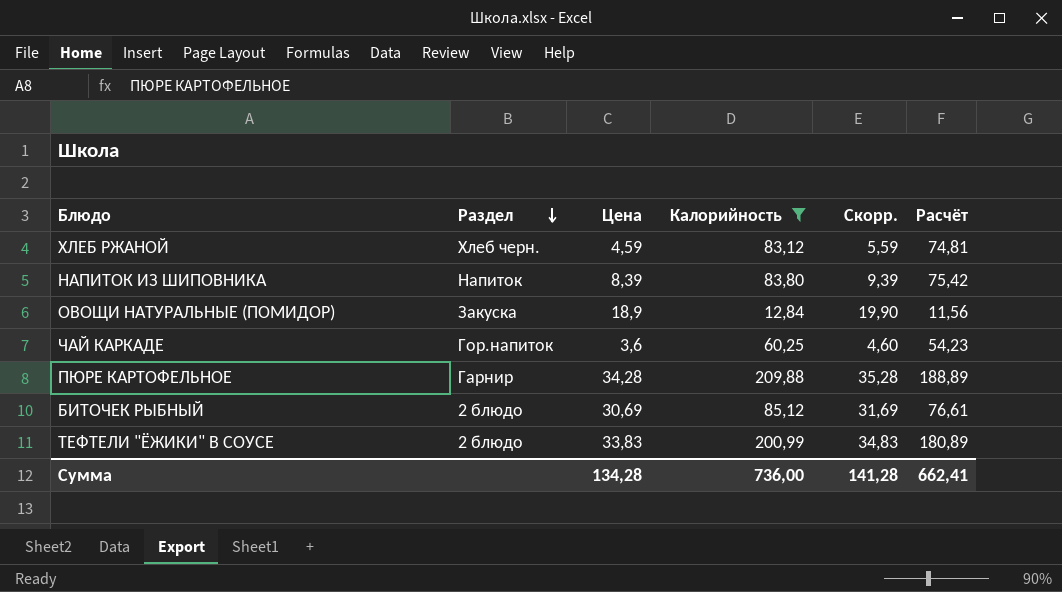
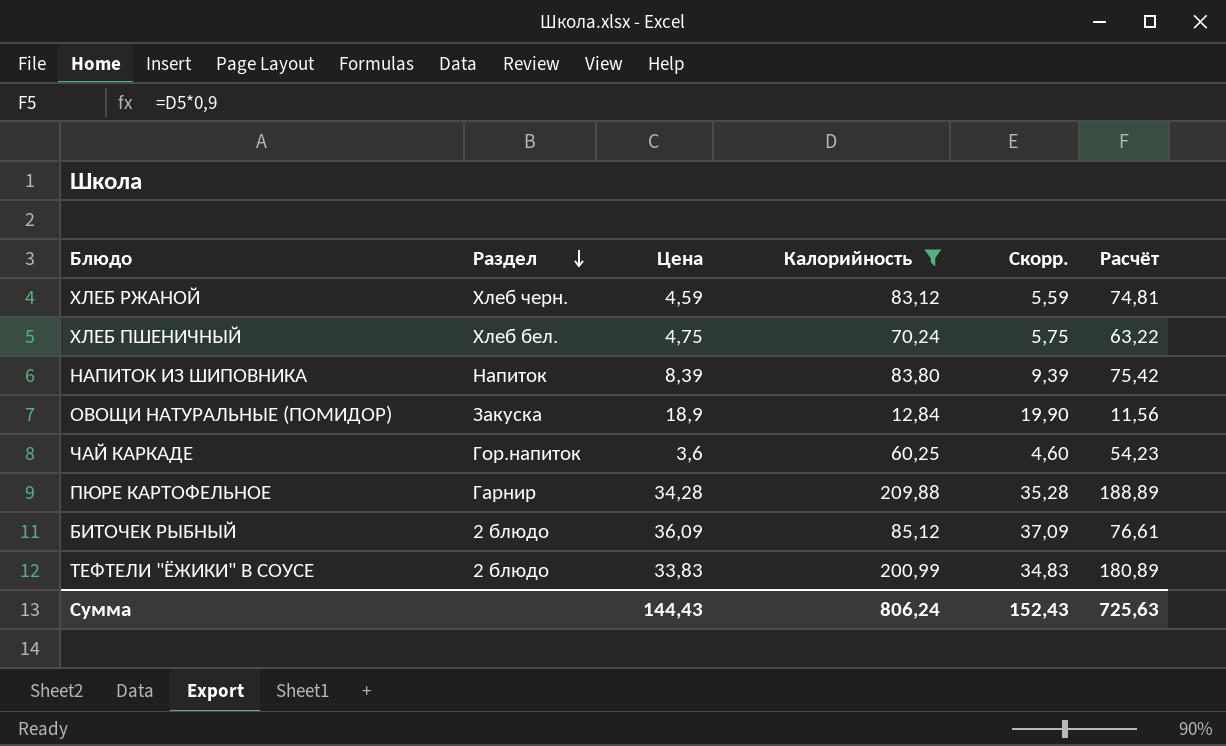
row ХЛЕБ ПШЕНИЧНЫЙ: none -> Хлеб бел. | 4,75 | 70,24 | 5,75 | 63,22
БИТОЧЕК РЫБНЫЙ | Цена: 30,69 -> 36,09
БИТОЧЕК РЫБНЫЙ | Скорр.: 31,69 -> 37,09
Сумма | Цена: 134,28 -> 144,43
Сумма | Калорийность: 736,00 -> 806,24
Сумма | Скорр.: 141,28 -> 152,43
Сумма | Расчёт: 662,41 -> 725,63

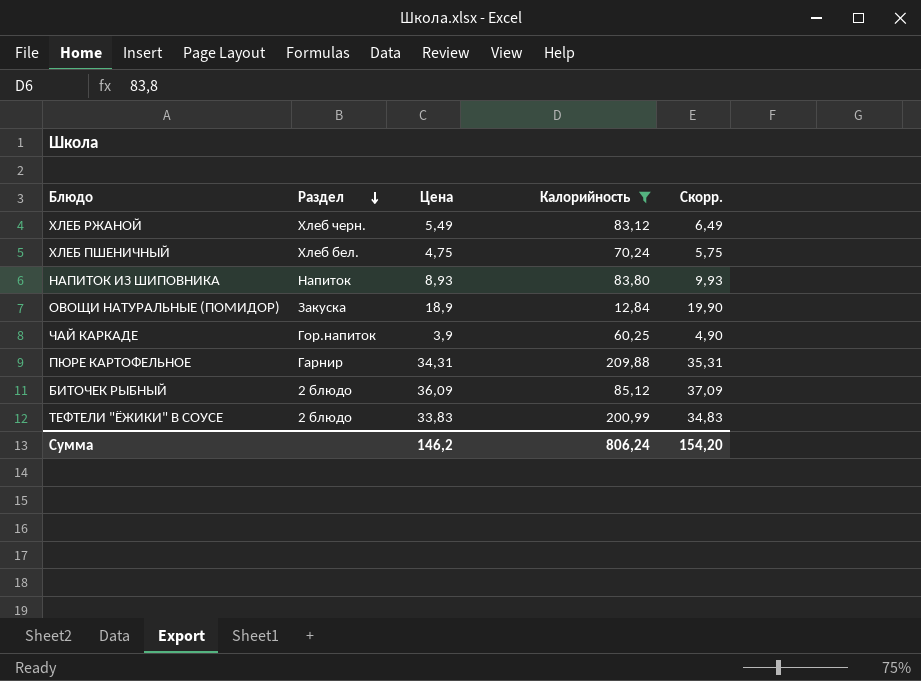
column Расчёт | formula: [Калорийность] * 0,9 -> none
ХЛЕБ РЖАНОЙ | Цена: 4,59 -> 5,49
ХЛЕБ РЖАНОЙ | Скорр.: 5,59 -> 6,49
НАПИТОК ИЗ ШИПОВНИКА | Цена: 8,39 -> 8,93
НАПИТОК ИЗ ШИПОВНИКА | Скорр.: 9,39 -> 9,93
ЧАЙ КАРКАДЕ | Цена: 3,6 -> 3,9
ЧАЙ КАРКАДЕ | Скорр.: 4,60 -> 4,90
ПЮРЕ КАРТОФЕЛЬНОЕ | Цена: 34,28 -> 34,31
ПЮРЕ КАРТОФЕЛЬНОЕ | Скорр.: 35,28 -> 35,31
Сумма | Цена: 144,43 -> 146,2
Сумма | Скорр.: 152,43 -> 154,20

